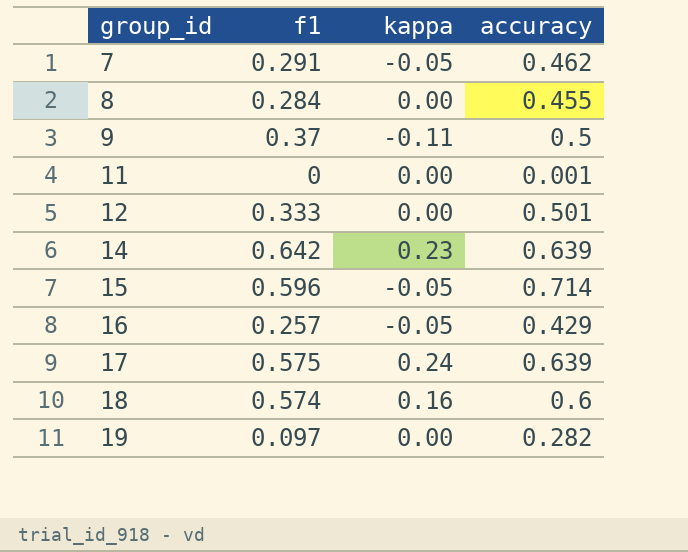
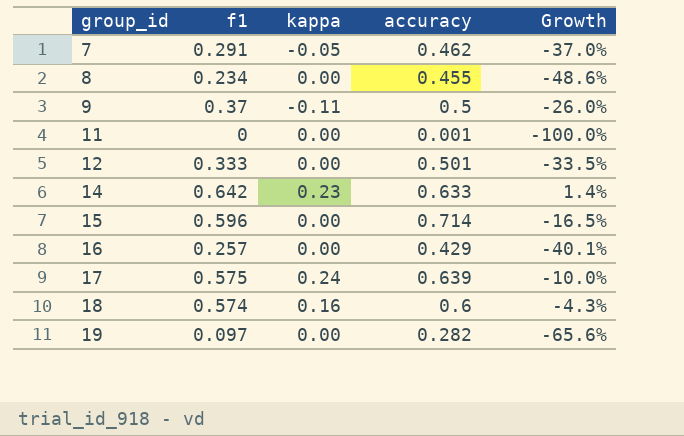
column Growth | formula: none -> ([f1] - [accuracy]) / [accuracy]
8 | f1: 0.284 -> 0.234
14 | accuracy: 0.639 -> 0.633
15 | kappa: -0.05 -> 0.00
16 | kappa: -0.05 -> 0.00

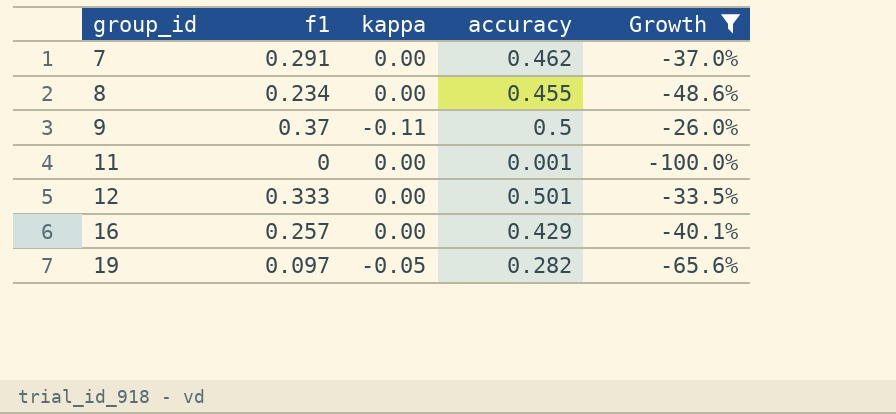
filter: none -> Growth <= -26.0%
7 | kappa: -0.05 -> 0.00
19 | kappa: 0.00 -> -0.05

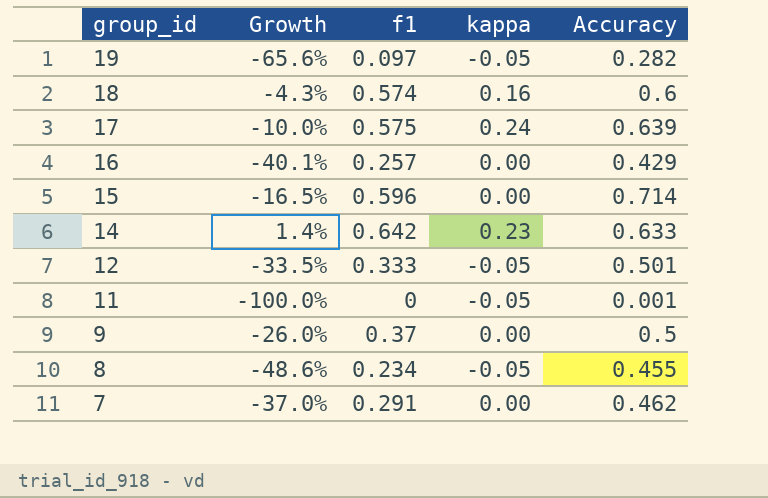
filter: Growth <= -26.0% -> none
row order: group_id ascending -> group_id descending
column Growth | position: 5 -> 2
column name: accuracy -> Accuracy
12 | kappa: 0.00 -> -0.05
11 | kappa: 0.00 -> -0.05
9 | kappa: -0.11 -> 0.00
8 | kappa: 0.00 -> -0.05

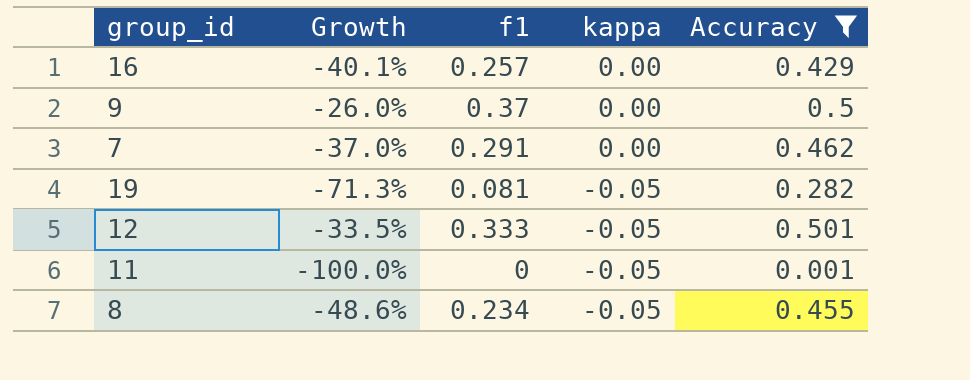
filter: none -> Accuracy <= 0.501
row order: group_id descending -> kappa descending
19 | Growth: -65.6% -> -71.3%
19 | f1: 0.097 -> 0.081

